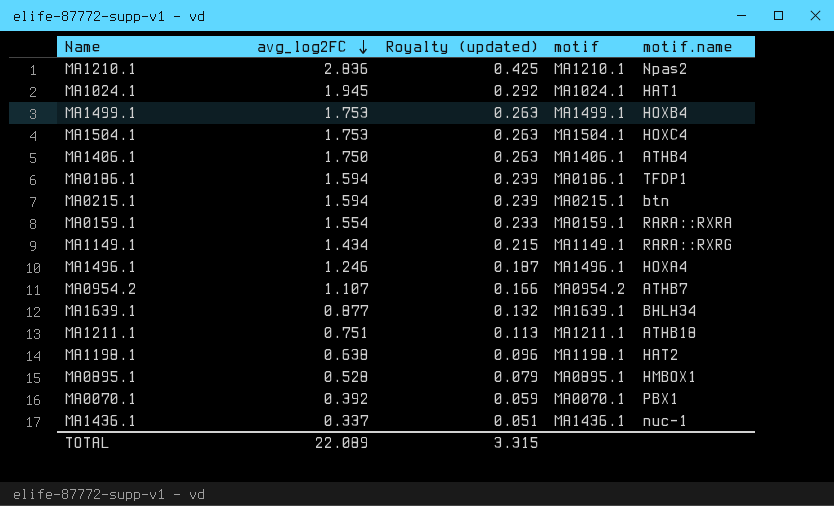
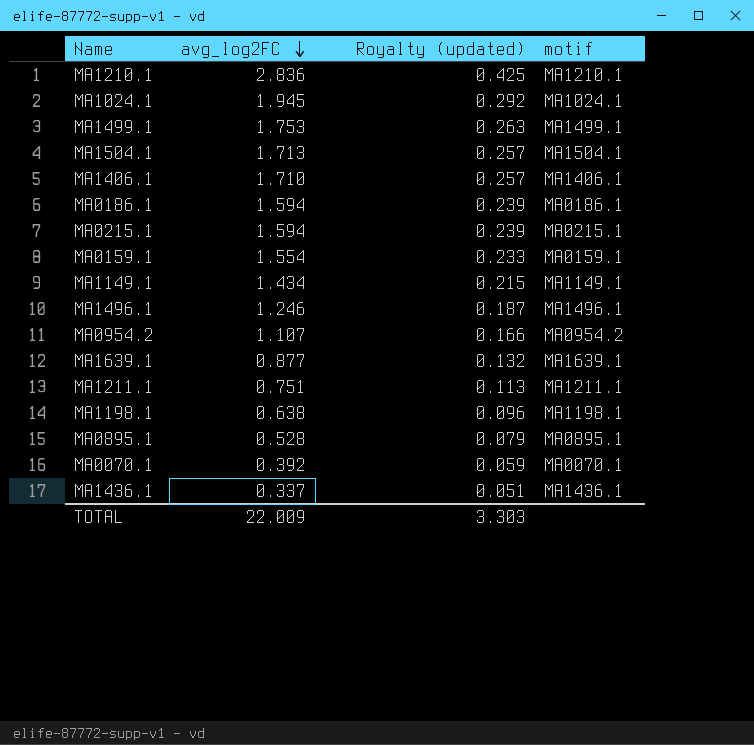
column motif.name | position: 5 -> none
MA1504.1 | avg_log2FC: 1.753 -> 1.713
MA1504.1 | Royalty (updated): 0.263 -> 0.257
MA1406.1 | avg_log2FC: 1.750 -> 1.710
MA1406.1 | Royalty (updated): 0.263 -> 0.257
TOTAL | avg_log2FC: 22.089 -> 22.009
TOTAL | Royalty (updated): 3.315 -> 3.303

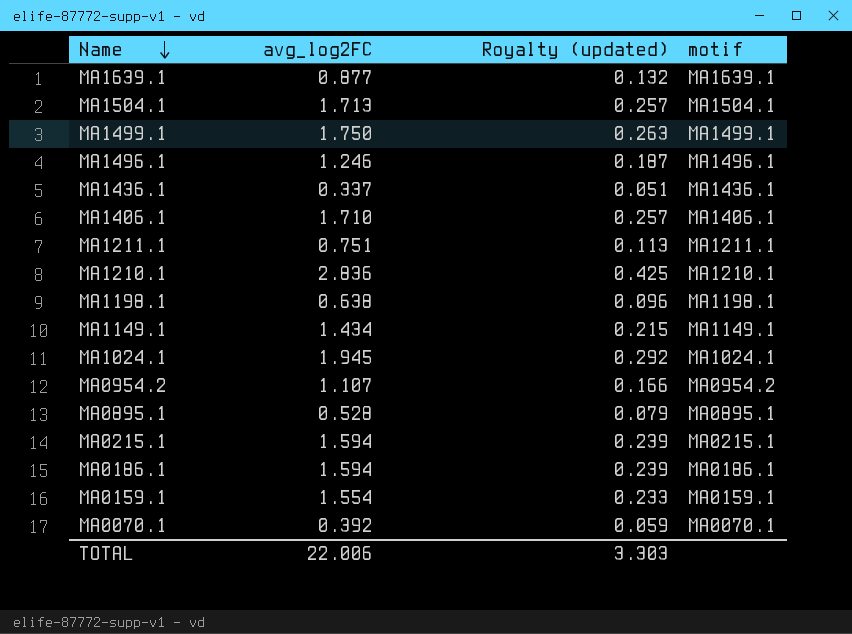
row order: avg_log2FC descending -> Name descending
MA1499.1 | avg_log2FC: 1.753 -> 1.750
TOTAL | avg_log2FC: 22.009 -> 22.006

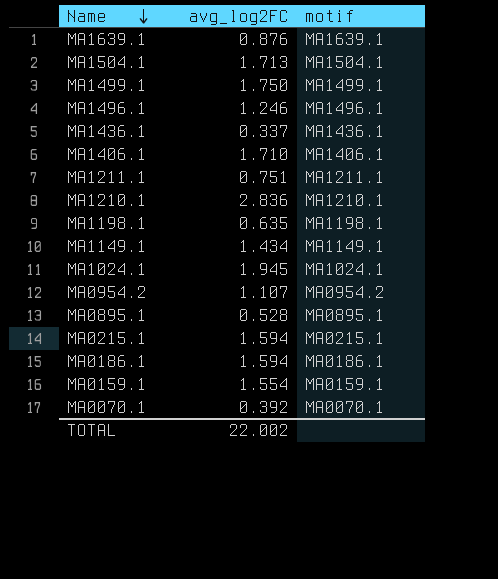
column Royalty (updated) | formula: [avg_log2FC] * 0.15 -> none
MA1639.1 | avg_log2FC: 0.877 -> 0.876
MA1198.1 | avg_log2FC: 0.638 -> 0.635
TOTAL | avg_log2FC: 22.006 -> 22.002

